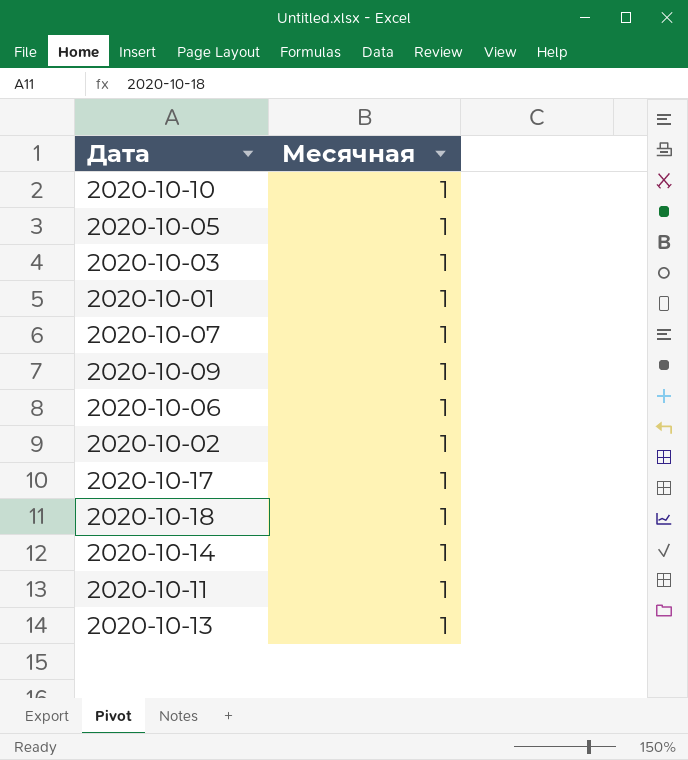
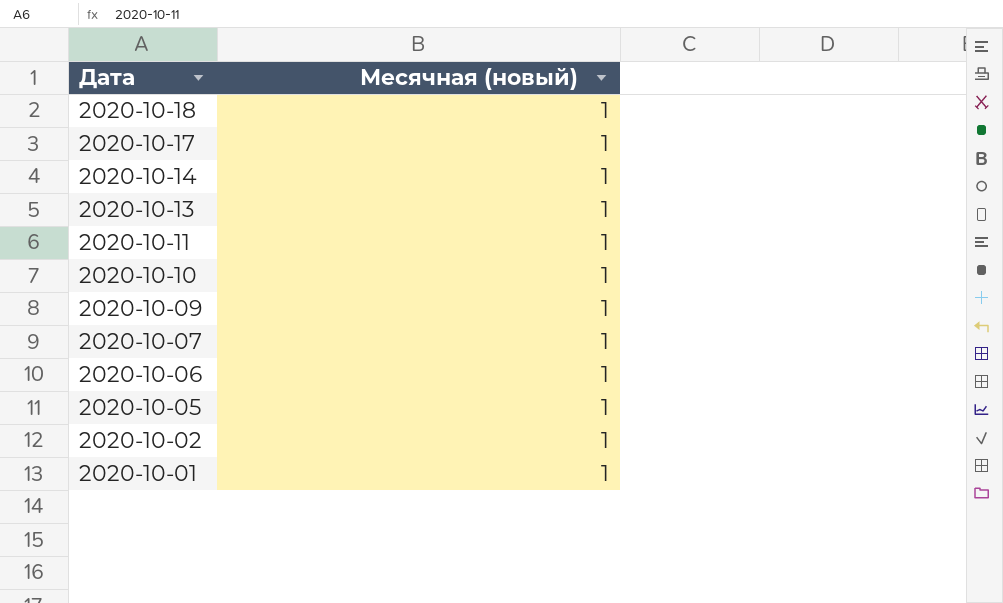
row order: none -> Дата descending
column name: Месячная -> Месячная (новый)
row 2020-10-03: 1 -> none

